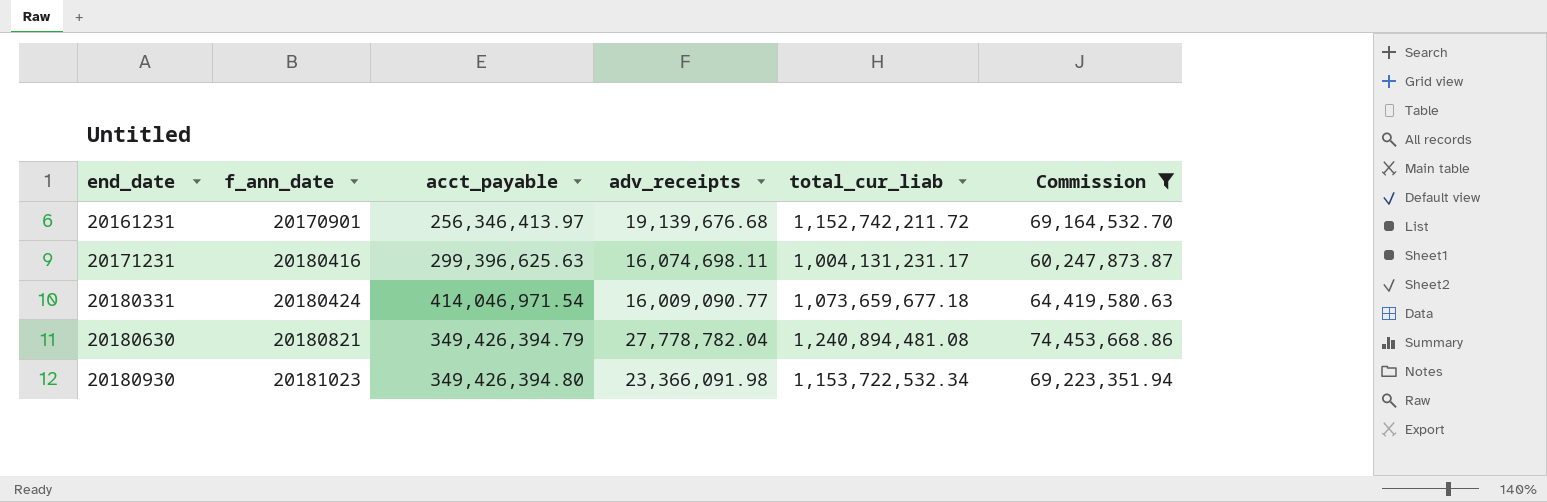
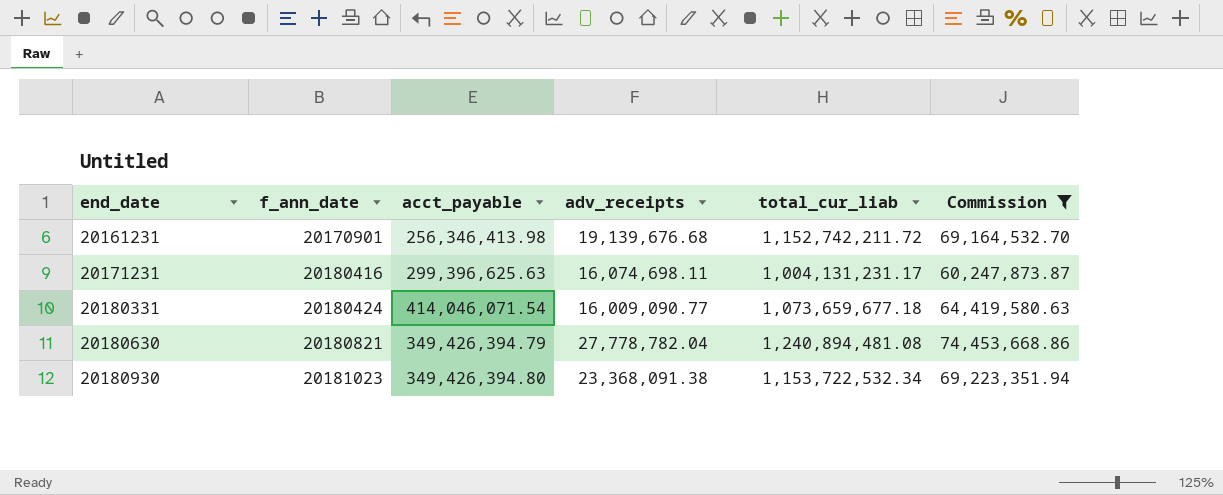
20161231 | acct_payable: 256,346,413.97 -> 256,346,413.98
20180331 | acct_payable: 414,046,971.54 -> 414,046,071.54
20180930 | adv_receipts: 23,366,091.98 -> 23,368,091.38

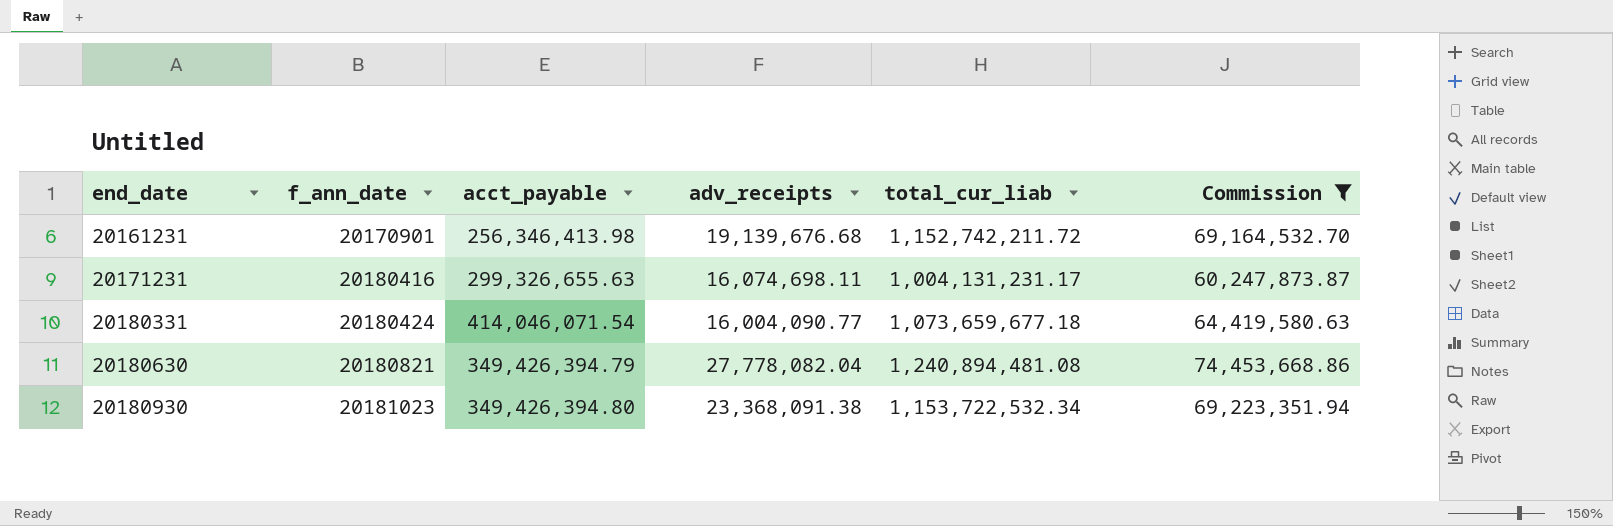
20171231 | acct_payable: 299,396,625.63 -> 299,326,655.63
20180331 | adv_receipts: 16,009,090.77 -> 16,004,090.77
20180630 | adv_receipts: 27,778,782.04 -> 27,778,082.04

